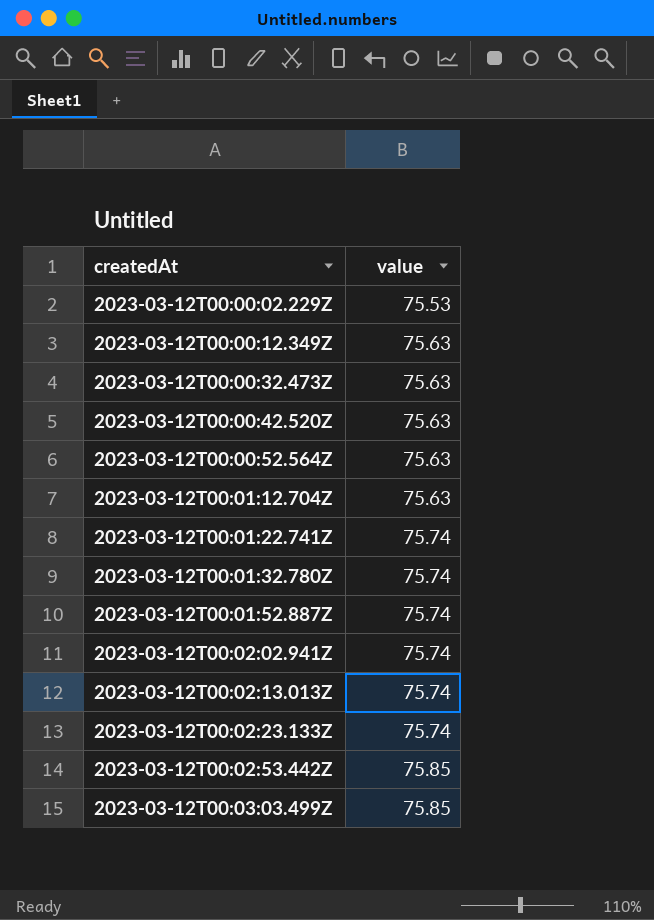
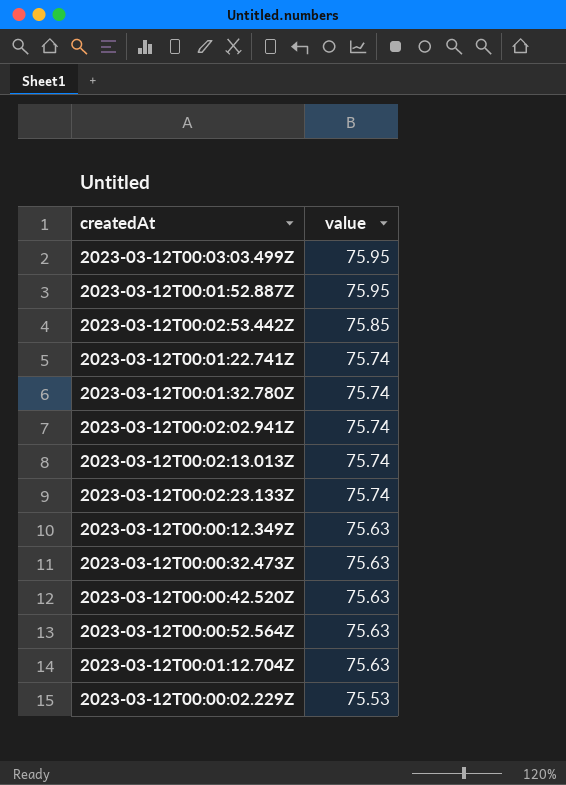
row order: createdAt ascending -> value descending
2023-03-12T00:03:03.499Z | value: 75.85 -> 75.95
2023-03-12T00:01:52.887Z | value: 75.74 -> 75.95

